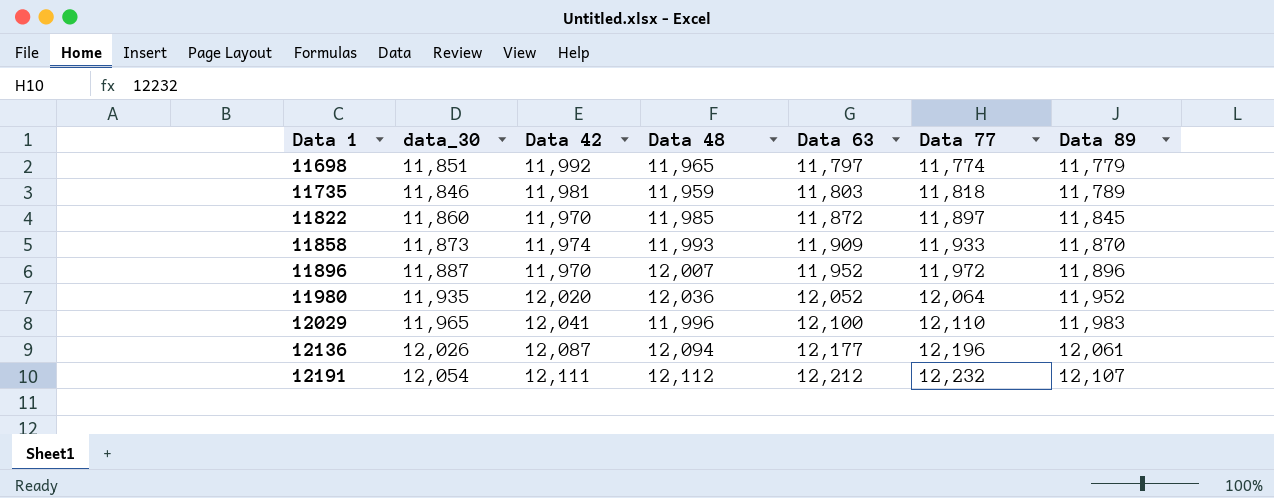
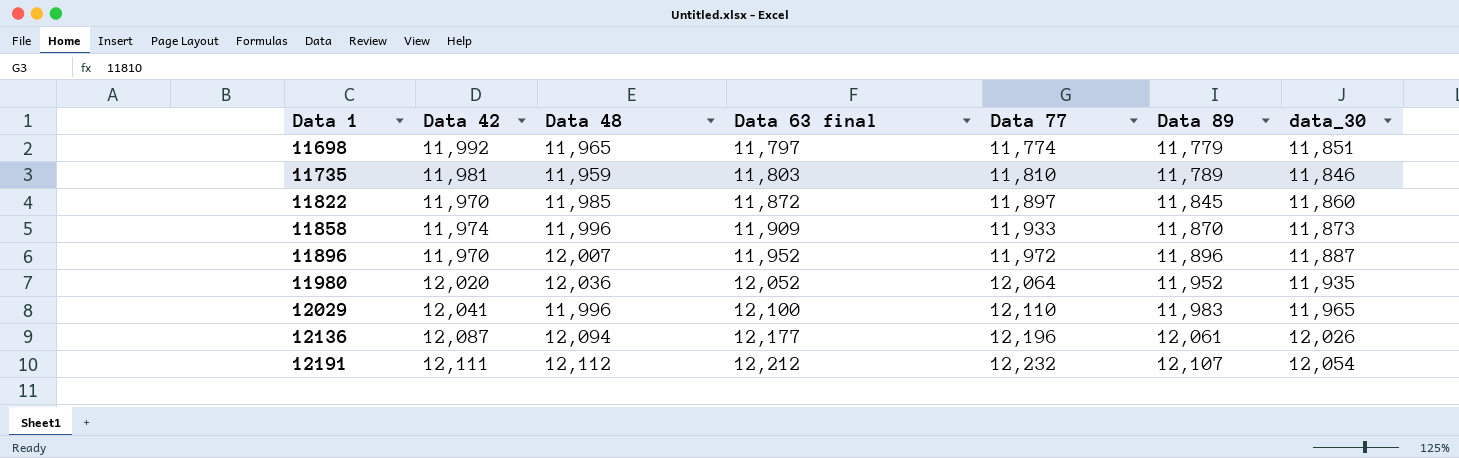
column name: Data 63 -> Data 63 final
column data_30 | position: 2 -> 7
11735 | Data 77: 11,818 -> 11,810
11858 | Data 48: 11,993 -> 11,996

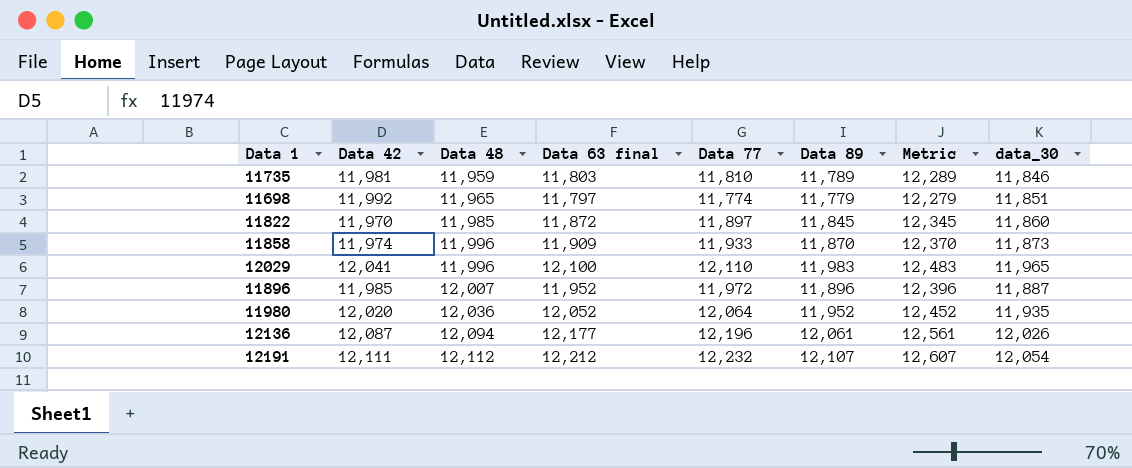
row order: Data 1 ascending -> Data 48 ascending
column Metric | formula: none -> [Data 89] + 500
11896 | Data 42: 11,970 -> 11,985

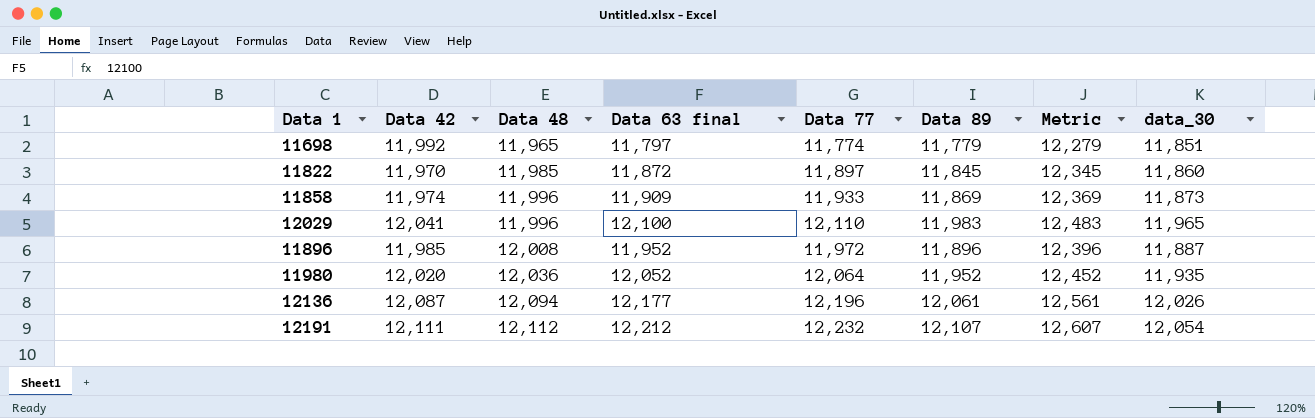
row 11735: 11,981 | 11,959 | 11,803 | 11,810 | 11,789 | 12,289 | 11,846 -> none
11858 | Data 89: 11,870 -> 11,869
11858 | Metric: 12,370 -> 12,369
11896 | Data 48: 12,007 -> 12,008

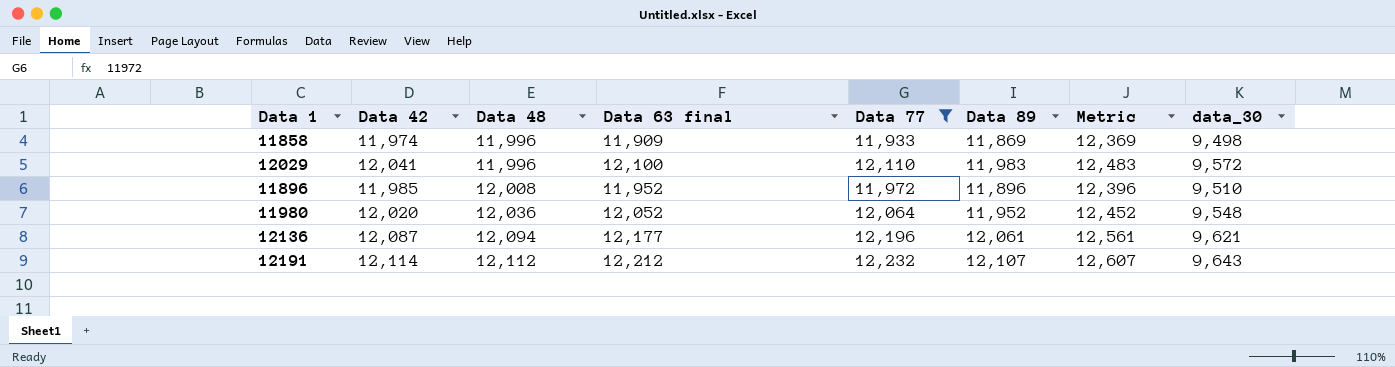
filter: none -> Data 77 >= 11,933
11858 | data_30: 11,873 -> 9,498
12029 | data_30: 11,965 -> 9,572
11896 | data_30: 11,887 -> 9,510
11980 | data_30: 11,935 -> 9,548
12136 | data_30: 12,026 -> 9,621
12191 | Data 42: 12,111 -> 12,114
12191 | data_30: 12,054 -> 9,643

